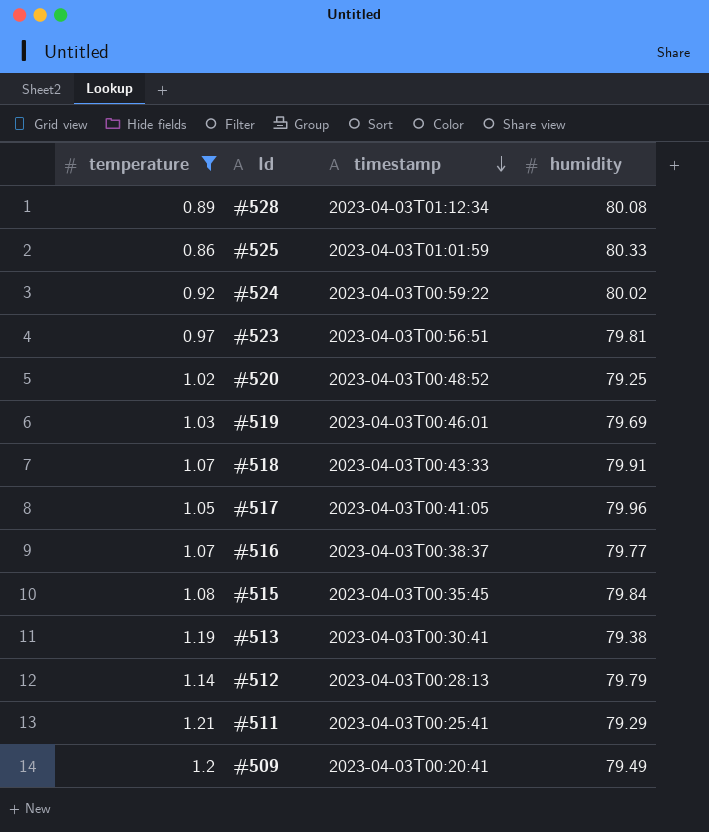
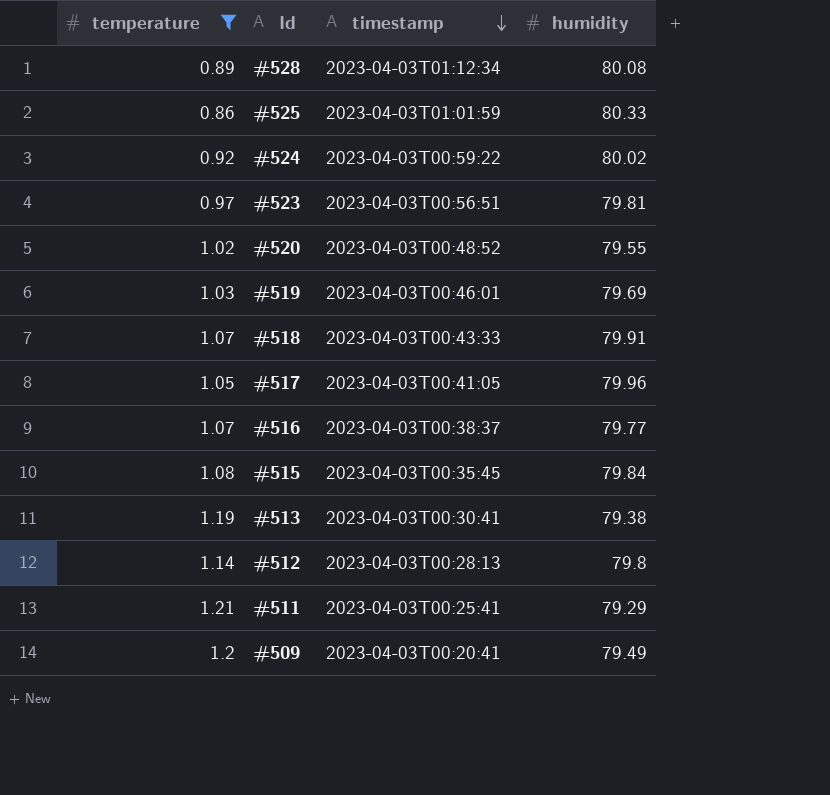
#520 | humidity: 79.25 -> 79.55
#512 | humidity: 79.79 -> 79.8

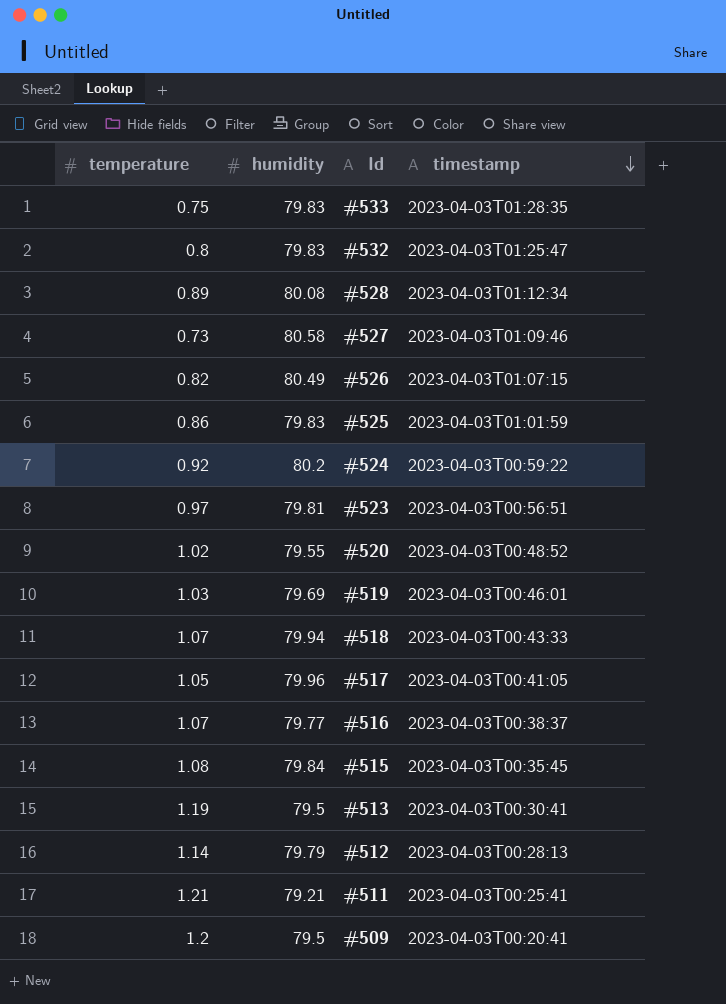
filter: temperature >= 0.86 -> none
column humidity | position: 4 -> 2
#525 | humidity: 80.33 -> 79.83
#524 | humidity: 80.02 -> 80.2
#518 | humidity: 79.91 -> 79.94
#513 | humidity: 79.38 -> 79.5
#512 | humidity: 79.8 -> 79.79
#511 | humidity: 79.29 -> 79.21
#509 | humidity: 79.49 -> 79.5

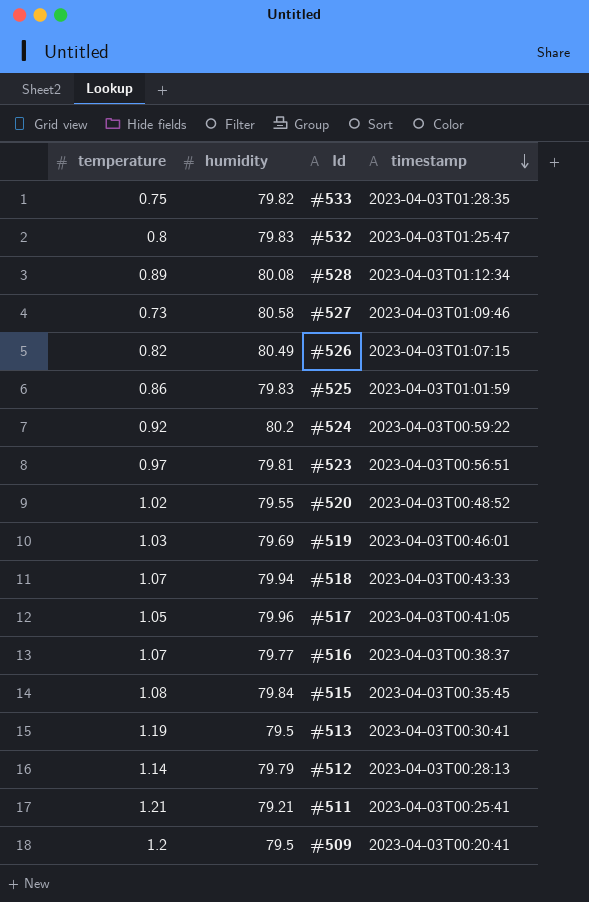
#533 | humidity: 79.83 -> 79.82

